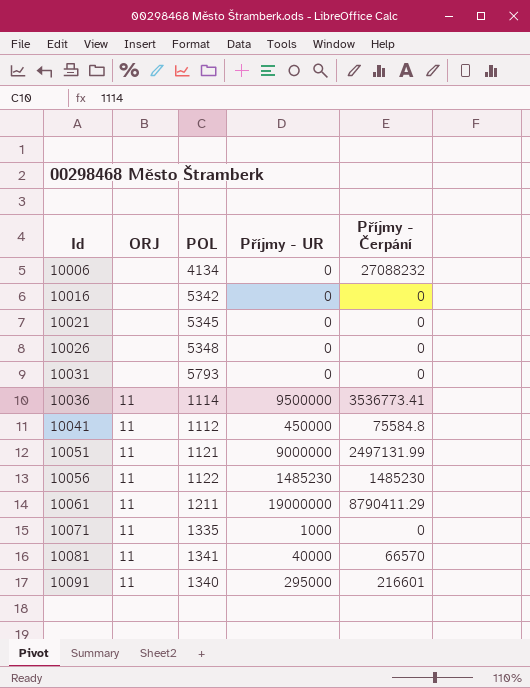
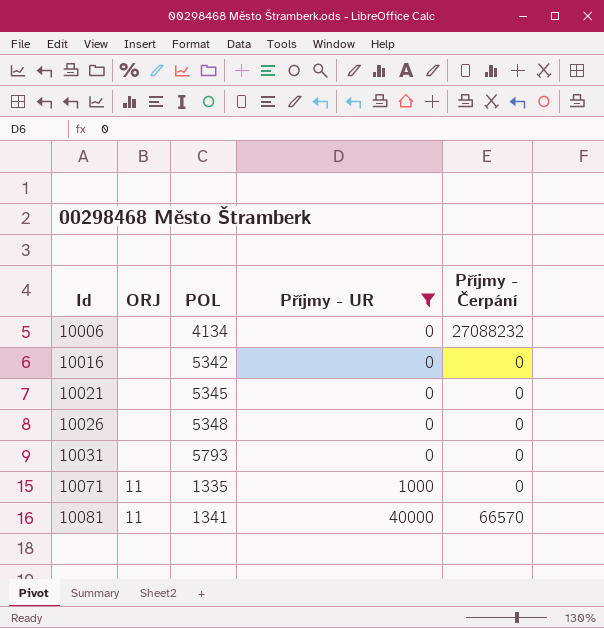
filter: none -> Příjmy - UR <= 40000

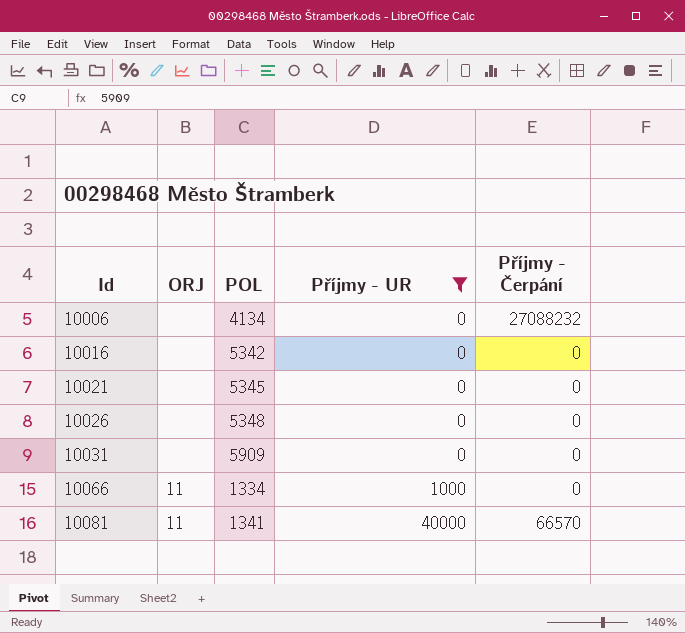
row 10071: 11 | 1335 | 1000 | 0 -> none
10031 | POL: 5793 -> 5909
row 10066: none -> 11 | 1334 | 1000 | 0

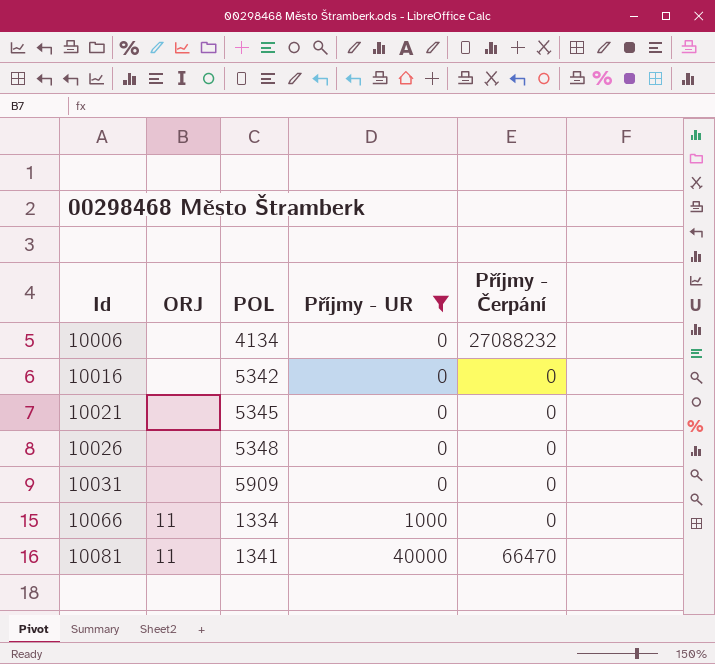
10081 | Příjmy - Čerpání: 66570 -> 66470

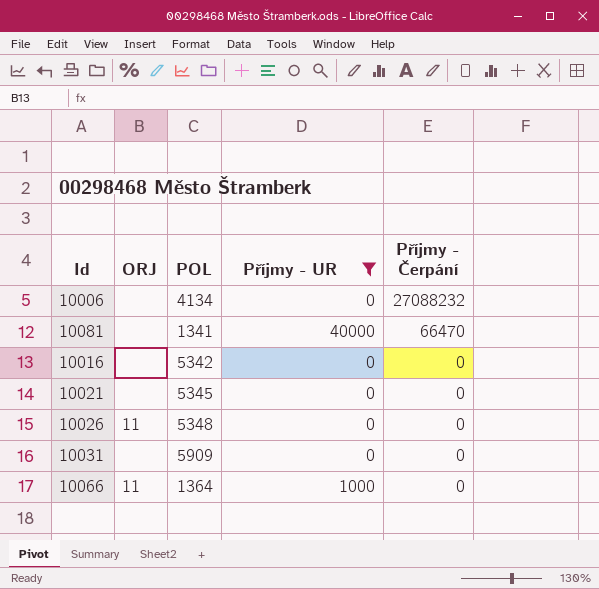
row order: Id ascending -> Příjmy - Čerpání descending
10081 | ORJ: 11 -> none
10026 | ORJ: none -> 11
10066 | POL: 1334 -> 1364

